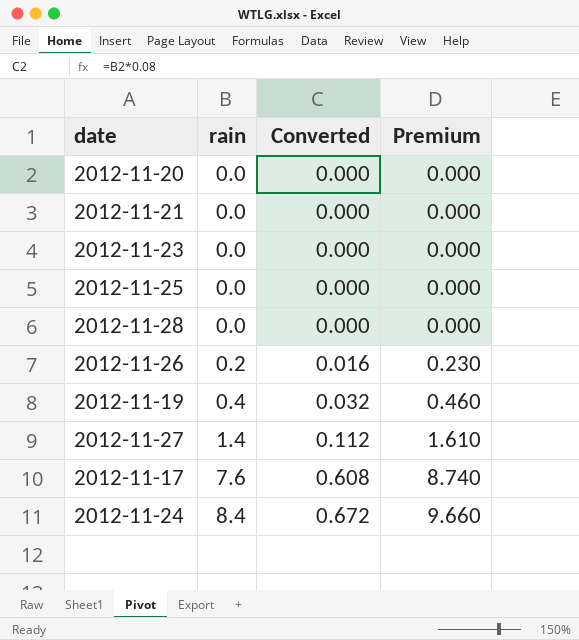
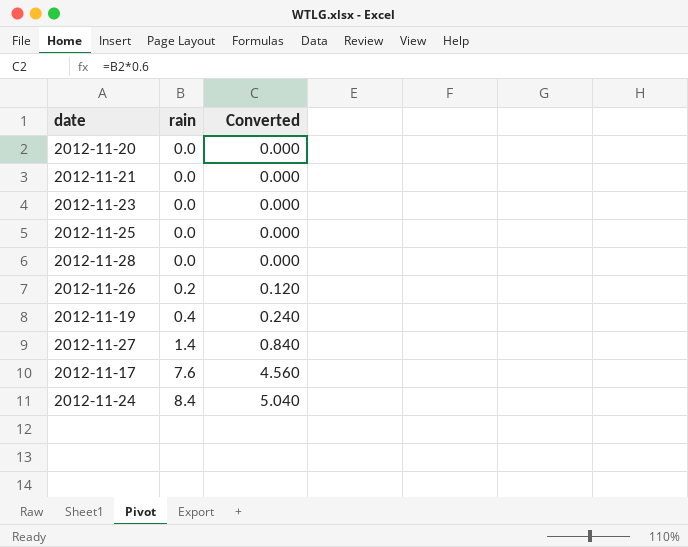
column Premium | formula: [rain] * 1.15 -> none
column Converted | formula: [rain] * 0.08 -> [rain] * 0.6

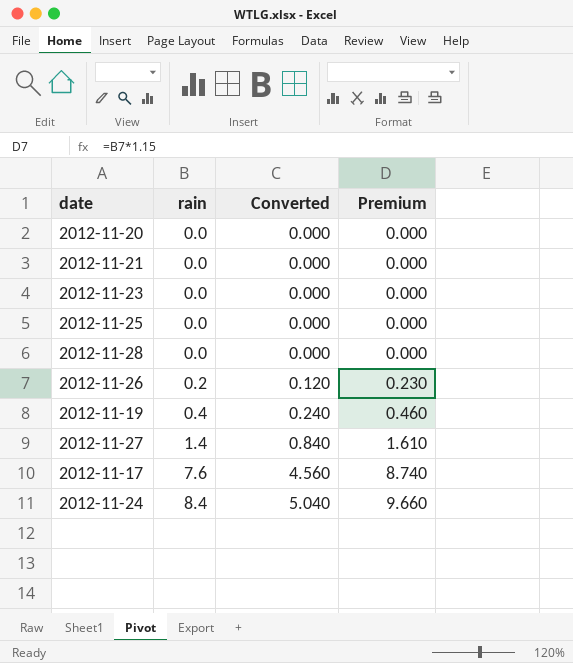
column Premium | formula: none -> [rain] * 1.15

